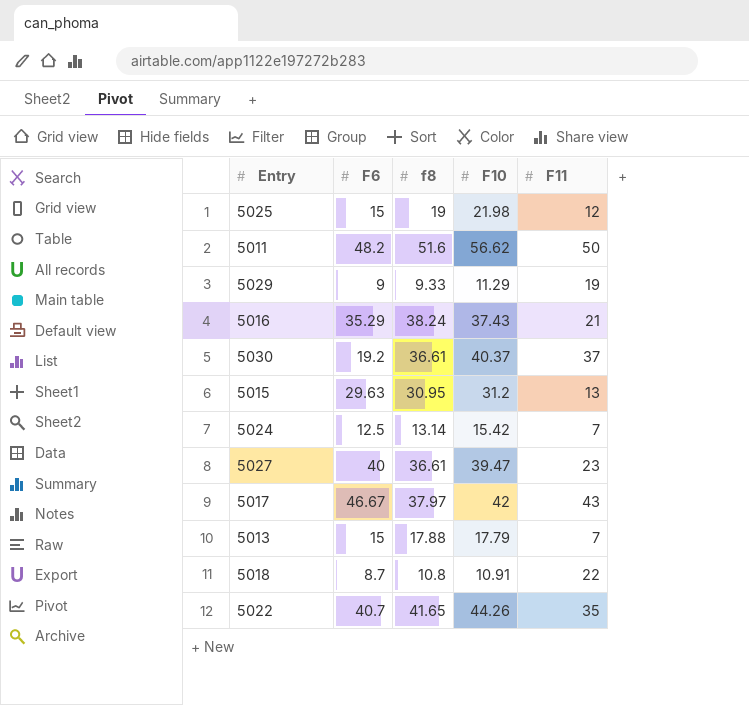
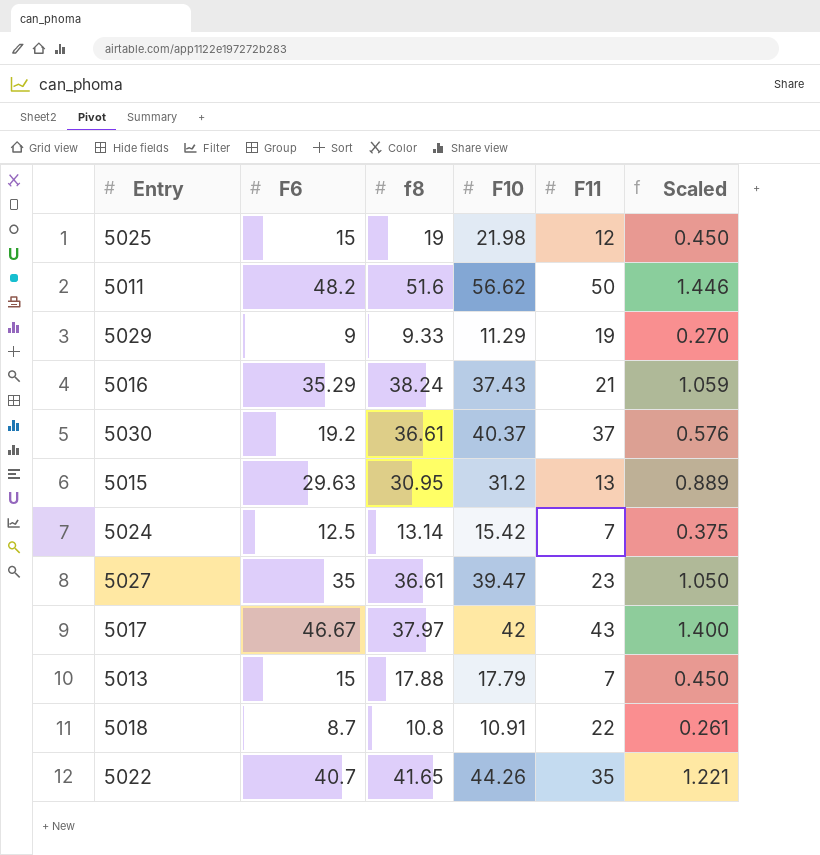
column Scaled | formula: none -> [F6] * 0.03
5027 | F6: 40 -> 35

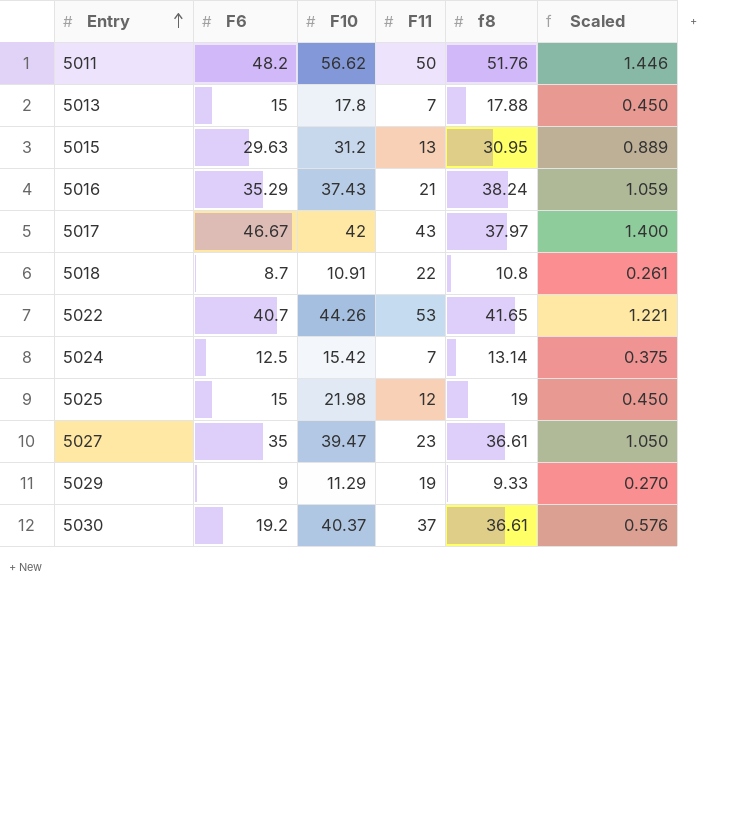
row order: none -> Entry ascending
column f8 | position: 3 -> 5
5011 | f8: 51.6 -> 51.76
5013 | F10: 17.79 -> 17.8
5022 | F11: 35 -> 53

